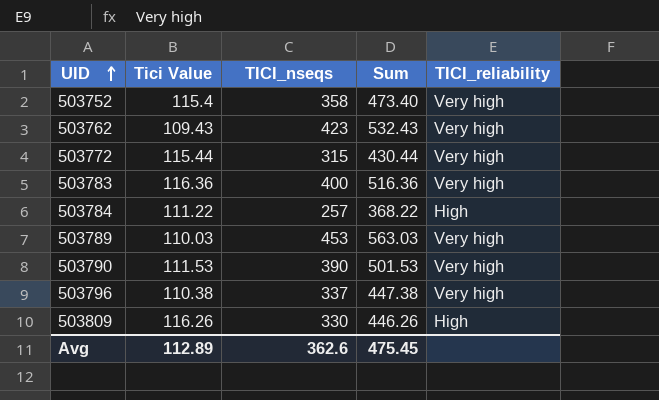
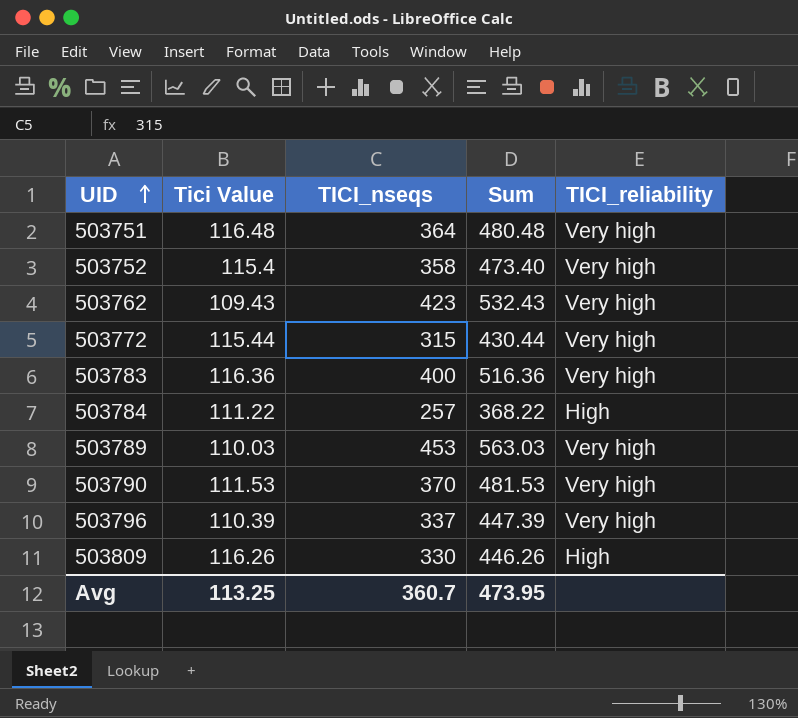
row 503751: none -> 116.48 | 364 | 480.48 | Very high
503790 | TICI_nseqs: 390 -> 370
503790 | Sum: 501.53 -> 481.53
503796 | Tici Value: 110.38 -> 110.39
503796 | Sum: 447.38 -> 447.39
Avg | Tici Value: 112.89 -> 113.25
Avg | TICI_nseqs: 362.6 -> 360.7
Avg | Sum: 475.45 -> 473.95

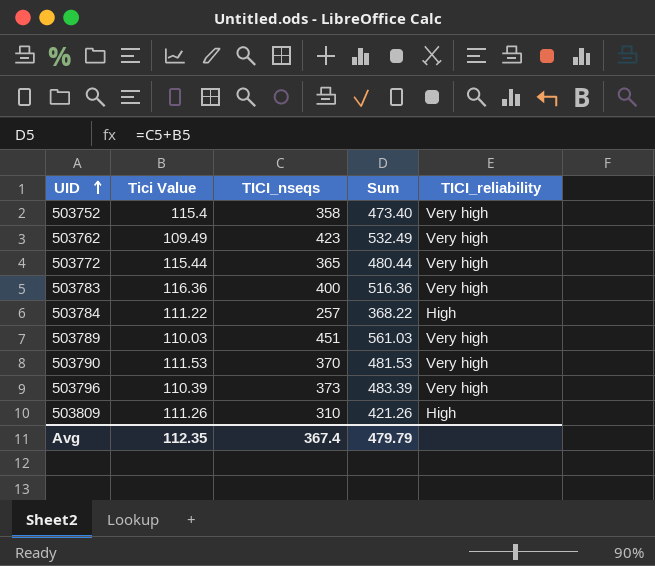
row 503751: 116.48 | 364 | 480.48 | Very high -> none
503762 | Tici Value: 109.43 -> 109.49
503762 | Sum: 532.43 -> 532.49
503772 | TICI_nseqs: 315 -> 365
503772 | Sum: 430.44 -> 480.44
503789 | TICI_nseqs: 453 -> 451
503789 | Sum: 563.03 -> 561.03
503796 | TICI_nseqs: 337 -> 373
503796 | Sum: 447.39 -> 483.39
503809 | Tici Value: 116.26 -> 111.26
503809 | TICI_nseqs: 330 -> 310
503809 | Sum: 446.26 -> 421.26
Avg | Tici Value: 113.25 -> 112.35
Avg | TICI_nseqs: 360.7 -> 367.4
Avg | Sum: 473.95 -> 479.79

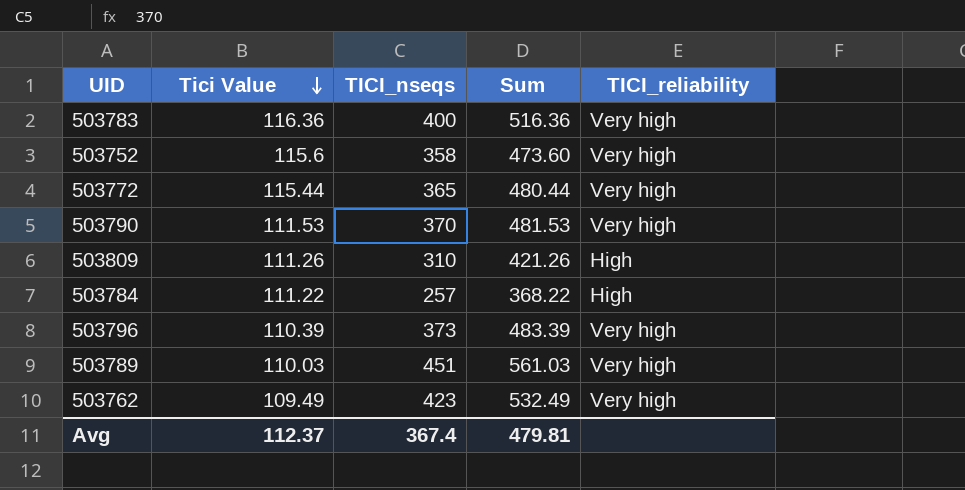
row order: UID ascending -> Tici Value descending
503752 | Tici Value: 115.4 -> 115.6
503752 | Sum: 473.40 -> 473.60
Avg | Tici Value: 112.35 -> 112.37
Avg | Sum: 479.79 -> 479.81

